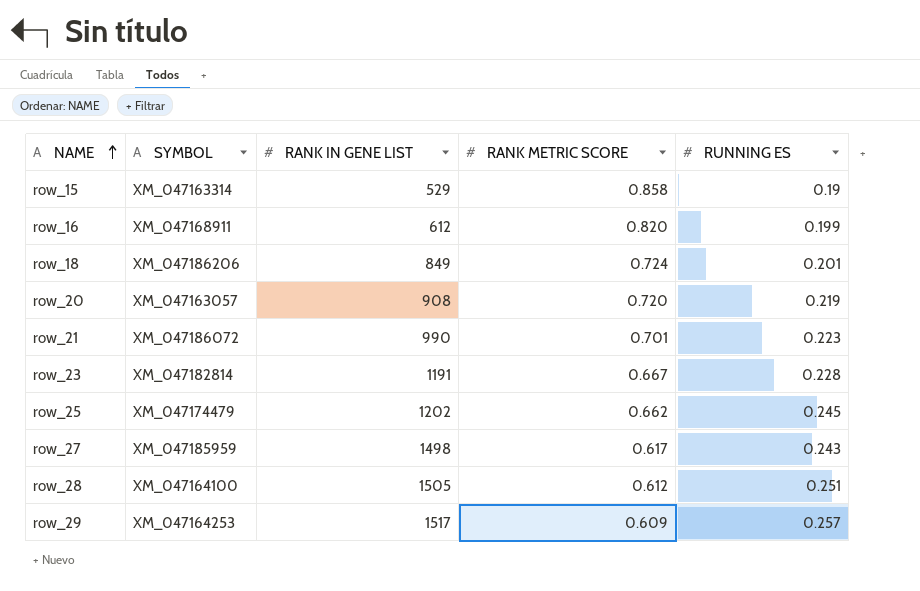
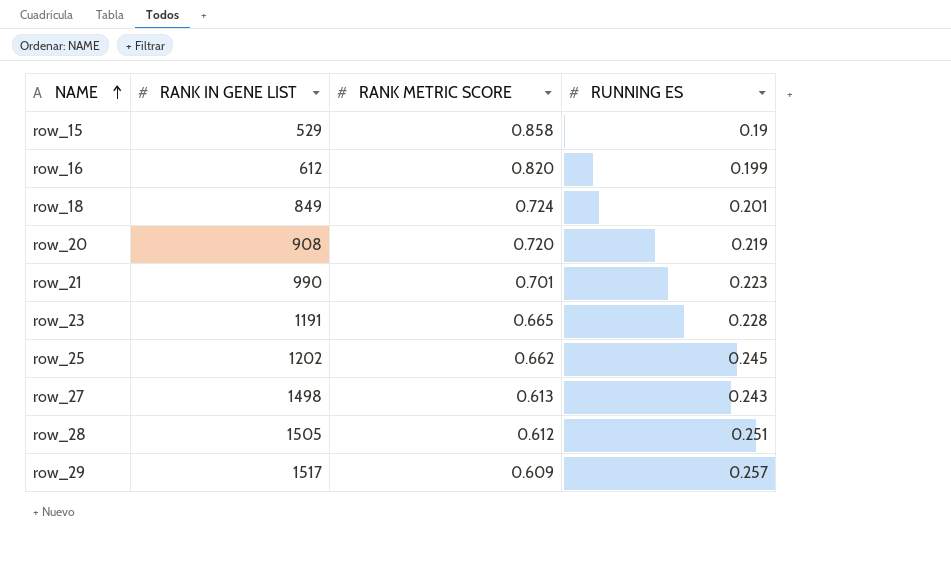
column SYMBOL | position: 2 -> none
row_23 | RANK METRIC SCORE: 0.667 -> 0.665
row_27 | RANK METRIC SCORE: 0.617 -> 0.613

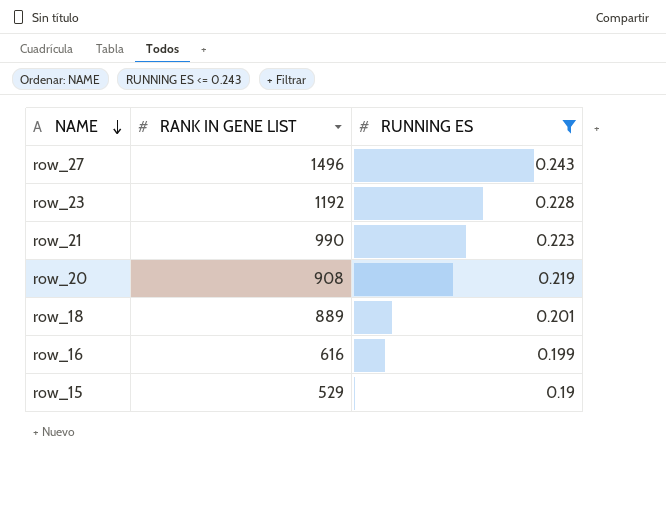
filter: none -> RUNNING ES <= 0.243
row order: NAME ascending -> NAME descending
column RANK METRIC SCORE | position: 3 -> none
row_27 | RANK IN GENE LIST: 1498 -> 1496
row_23 | RANK IN GENE LIST: 1191 -> 1192
row_18 | RANK IN GENE LIST: 849 -> 889
row_16 | RANK IN GENE LIST: 612 -> 616

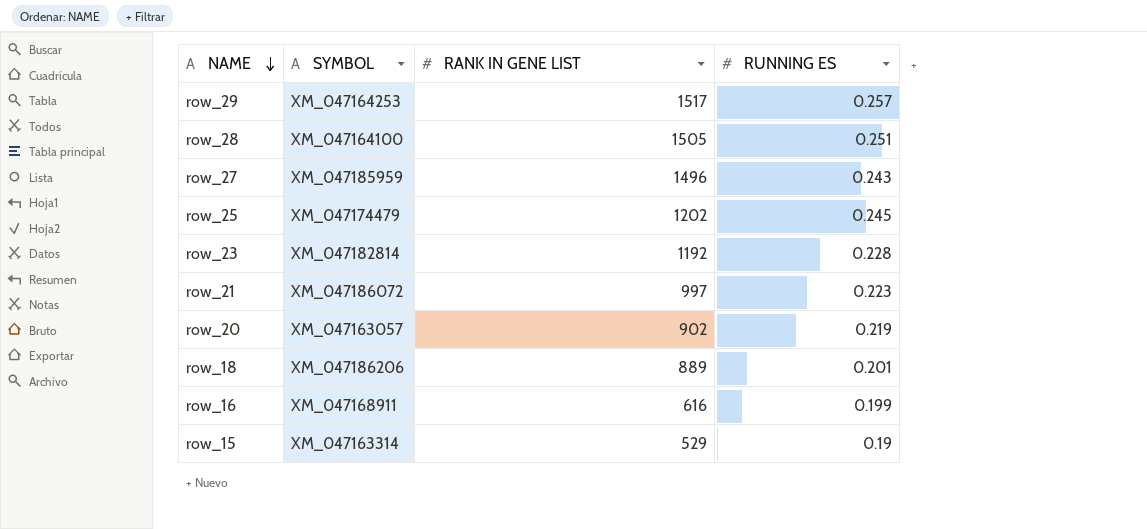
filter: RUNNING ES <= 0.243 -> none
column SYMBOL | position: none -> 2
row_21 | RANK IN GENE LIST: 990 -> 997
row_20 | RANK IN GENE LIST: 908 -> 902

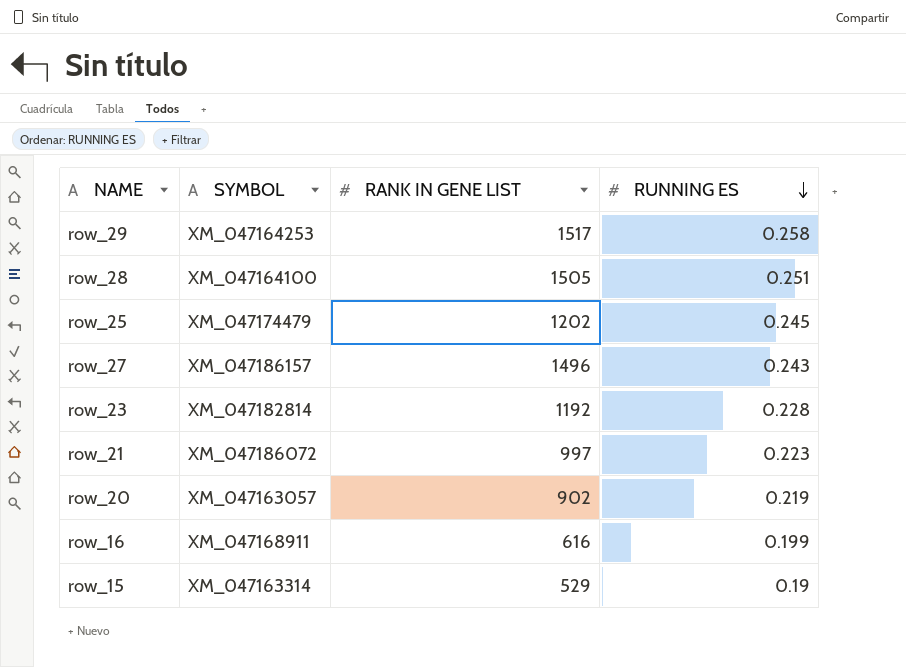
row order: NAME descending -> RUNNING ES descending
row row_18: XM_047186206 | 889 | 0.201 -> none
row_29 | RUNNING ES: 0.257 -> 0.258
row_27 | SYMBOL: XM_047185959 -> XM_047186157

